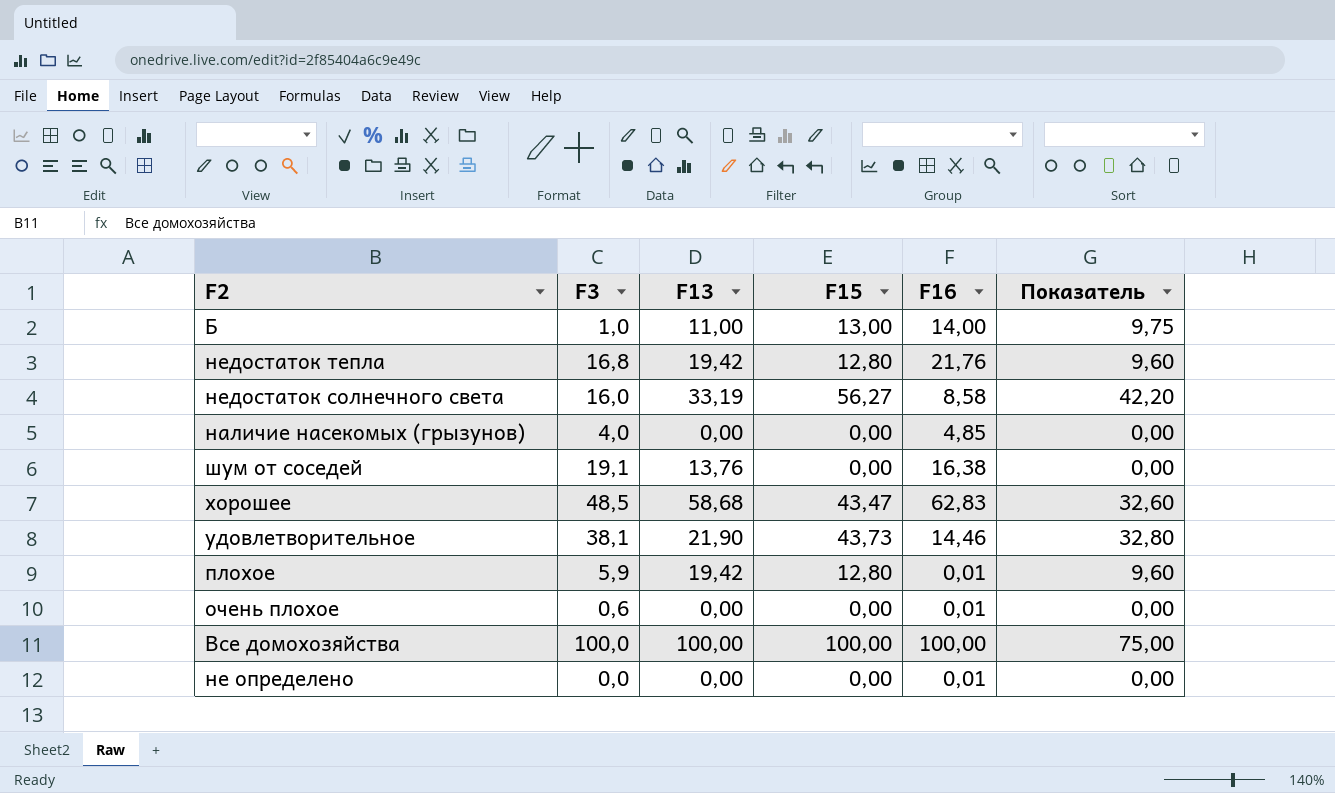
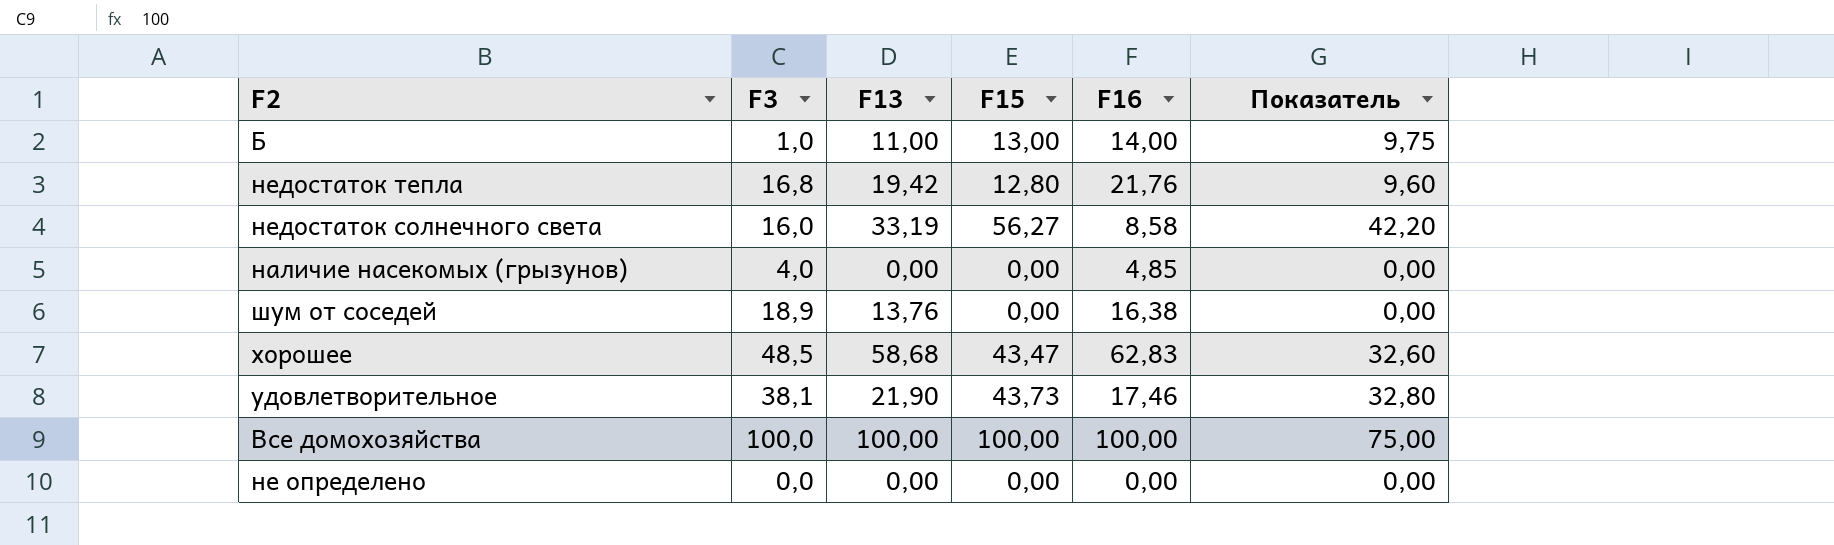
row плохое: 5,9 | 19,42 | 12,80 | 0,01 | 9,60 -> none
row очень плохое: 0,6 | 0,00 | 0,00 | 0,01 | 0,00 -> none
шум от соседей | F3: 19,1 -> 18,9
удовлетворительное | F16: 14,46 -> 17,46
не определено | F16: 0,01 -> 0,00

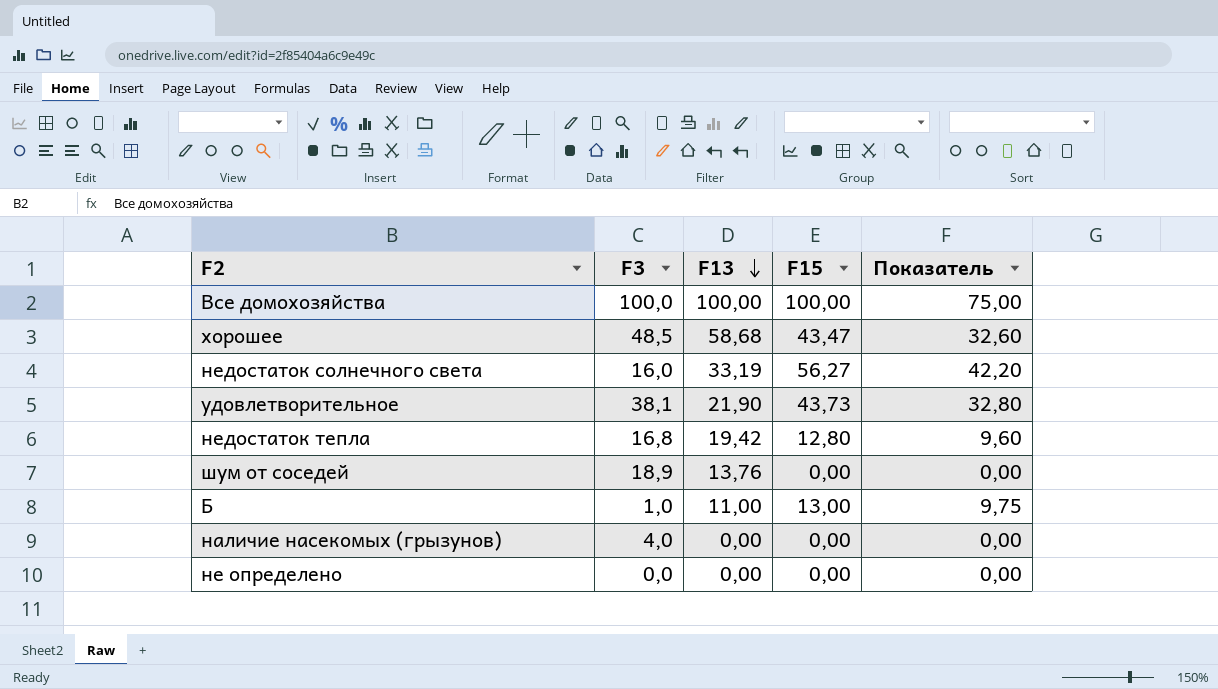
row order: none -> F13 descending
column F16 | position: 5 -> none

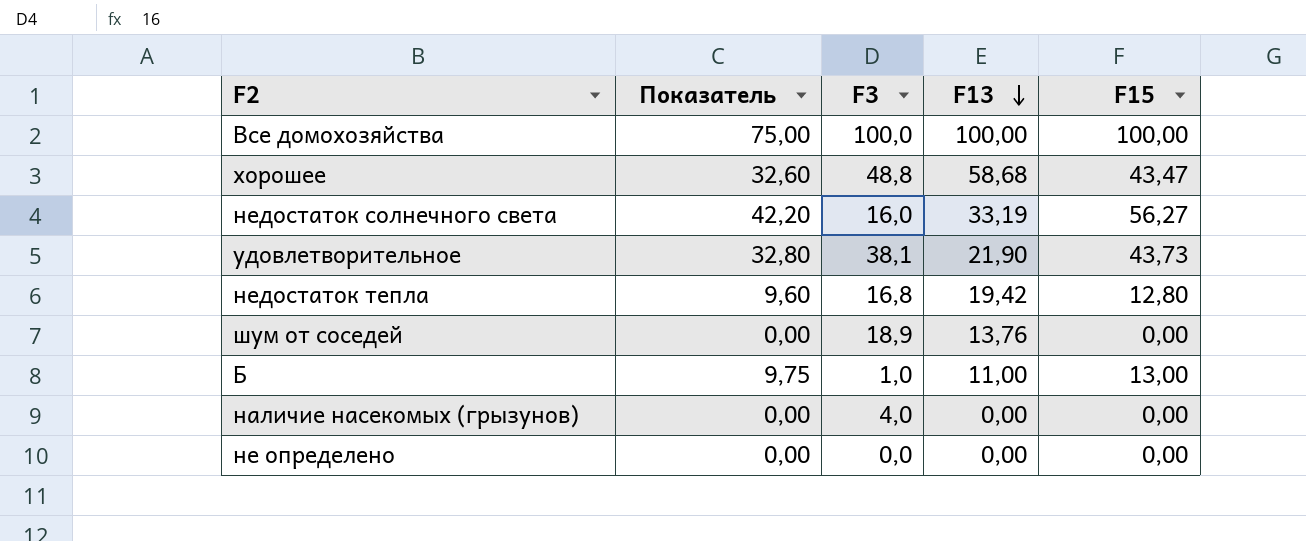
column Показатель | position: 5 -> 2
хорошее | F3: 48,5 -> 48,8

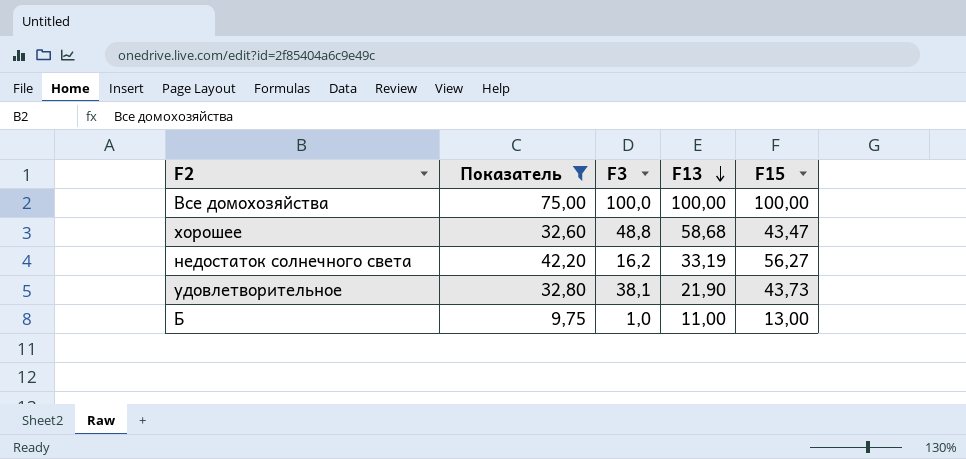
filter: none -> Показатель >= 9,75
недостаток солнечного света | F3: 16,0 -> 16,2

